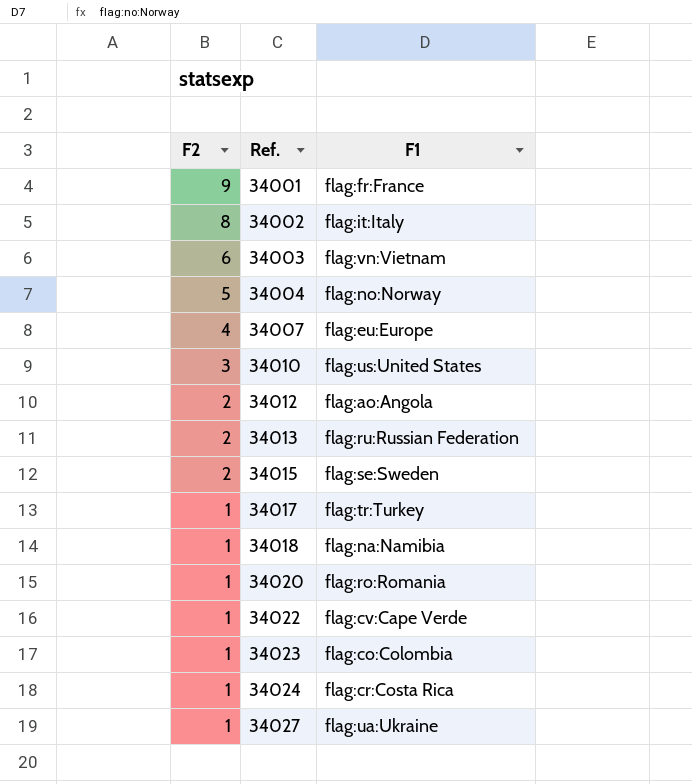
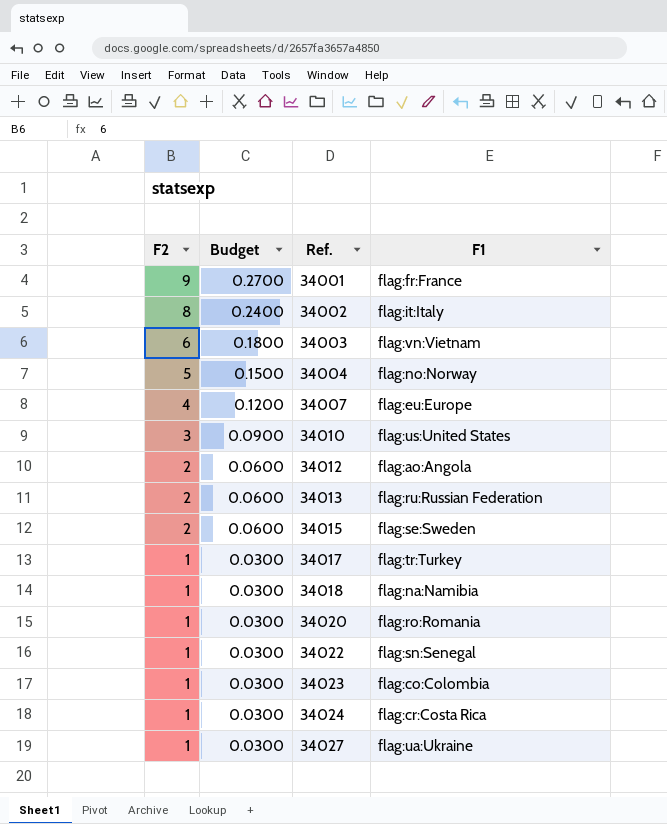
column Budget | formula: none -> [F2] * 0.03
34022 | F1: flag:cv:Cape Verde -> flag:sn:Senegal

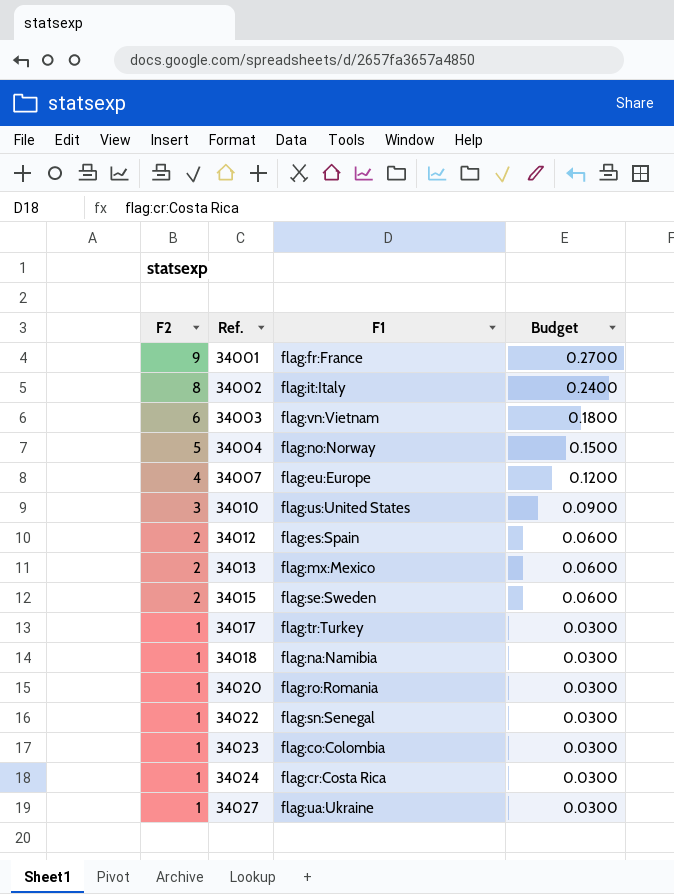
column Budget | position: 2 -> 4
34012 | F1: flag:ao:Angola -> flag:es:Spain
34013 | F1: flag:ru:Russian Federation -> flag:mx:Mexico

